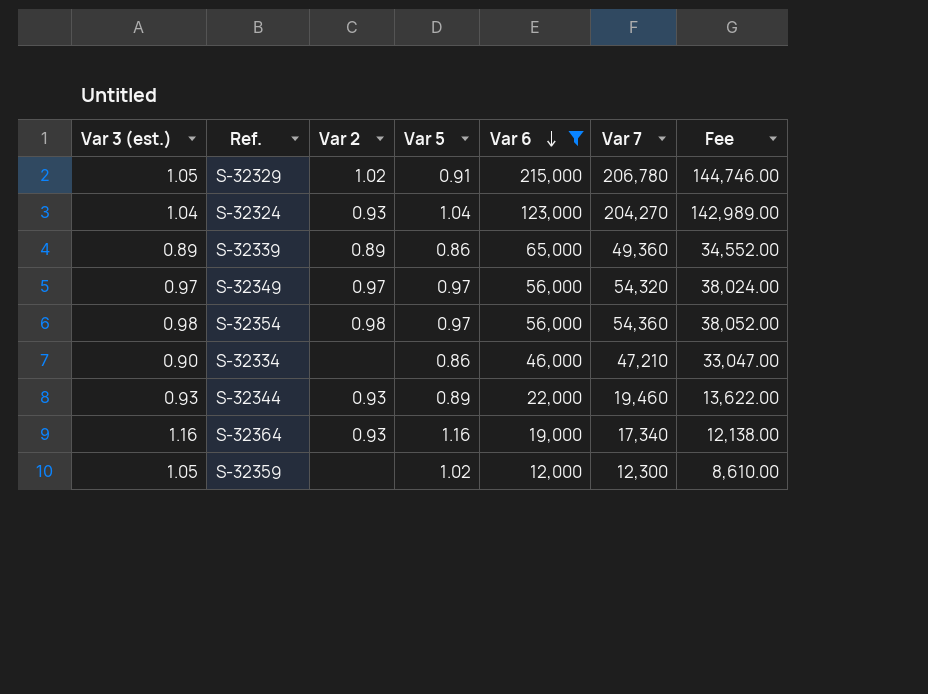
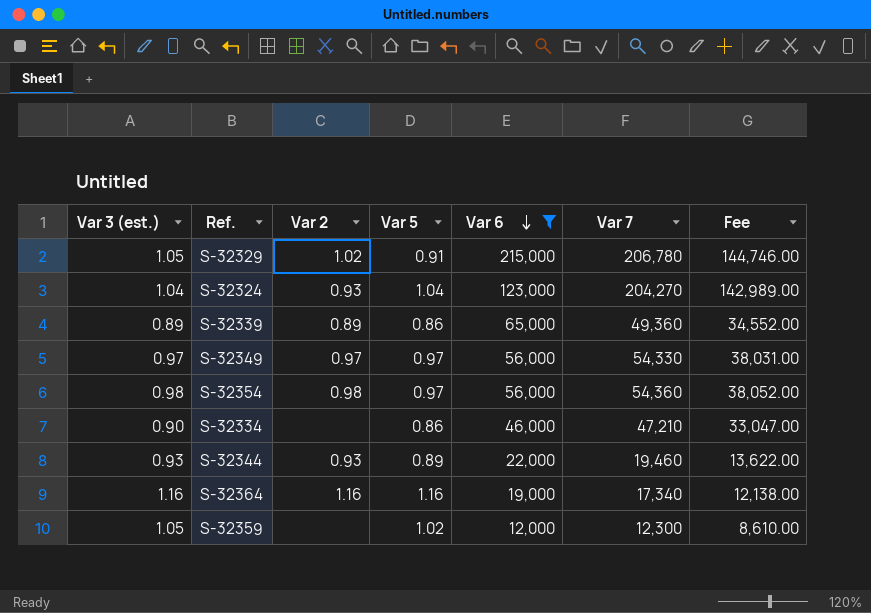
S-32349 | Var 7: 54,320 -> 54,330
S-32349 | Fee: 38,024.00 -> 38,031.00
S-32364 | Var 2: 0.93 -> 1.16

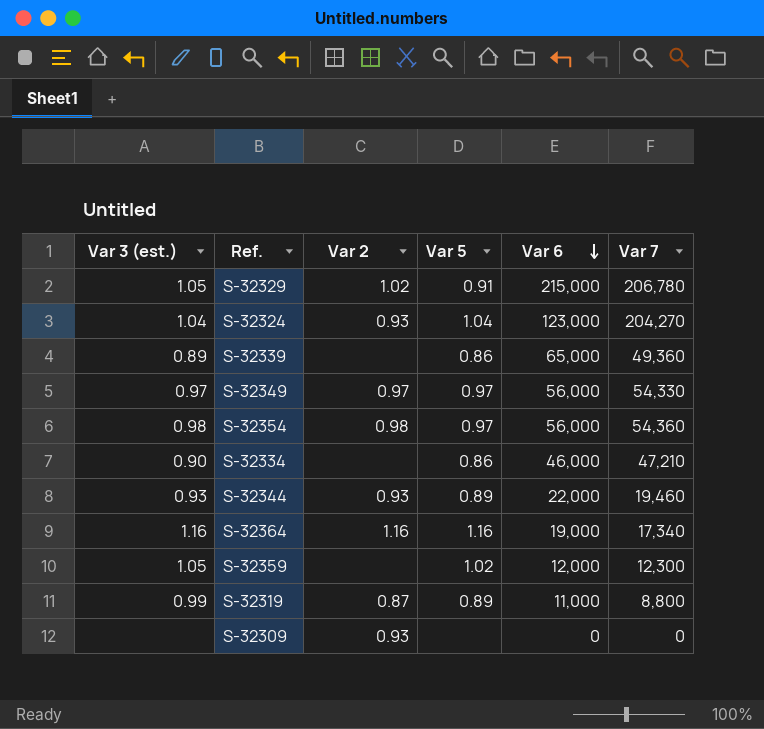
filter: Var 6 >= 12,000 -> none
column Fee | formula: [Var 7] * 0.7 -> none
S-32339 | Var 2: 0.89 -> none

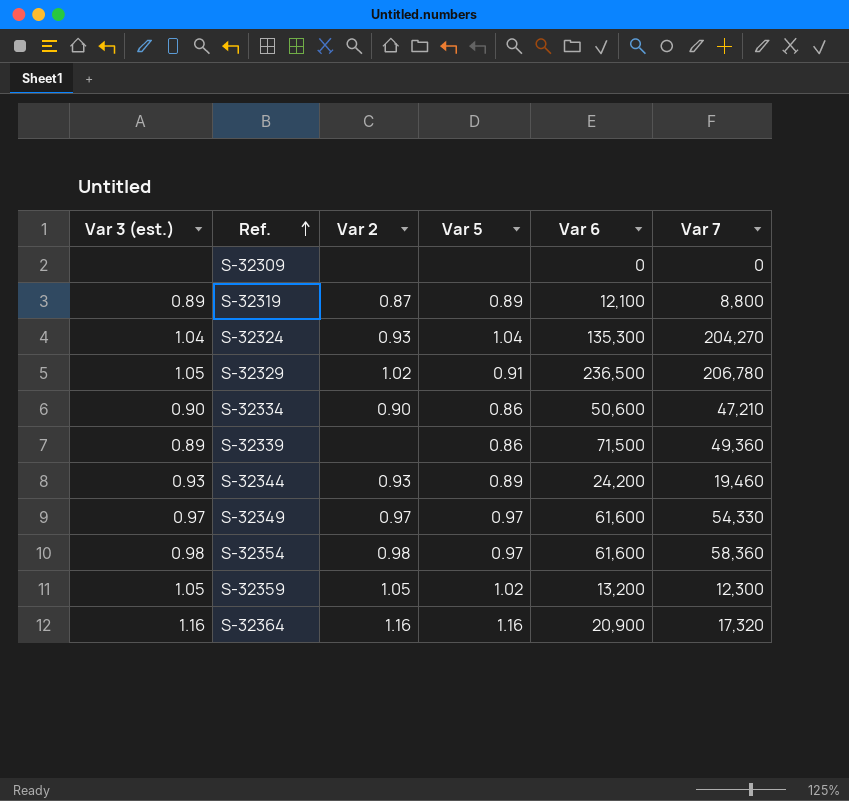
row order: Var 6 descending -> Ref. ascending
S-32309 | Var 2: 0.93 -> none
S-32319 | Var 3 (est.): 0.99 -> 0.89
S-32319 | Var 6: 11,000 -> 12,100
S-32324 | Var 6: 123,000 -> 135,300
S-32329 | Var 6: 215,000 -> 236,500
S-32334 | Var 2: none -> 0.90
S-32334 | Var 6: 46,000 -> 50,600
S-32339 | Var 6: 65,000 -> 71,500
S-32344 | Var 6: 22,000 -> 24,200
S-32349 | Var 6: 56,000 -> 61,600
S-32354 | Var 6: 56,000 -> 61,600
S-32354 | Var 7: 54,360 -> 58,360
S-32359 | Var 2: none -> 1.05
S-32359 | Var 6: 12,000 -> 13,200
S-32364 | Var 6: 19,000 -> 20,900
S-32364 | Var 7: 17,340 -> 17,320

